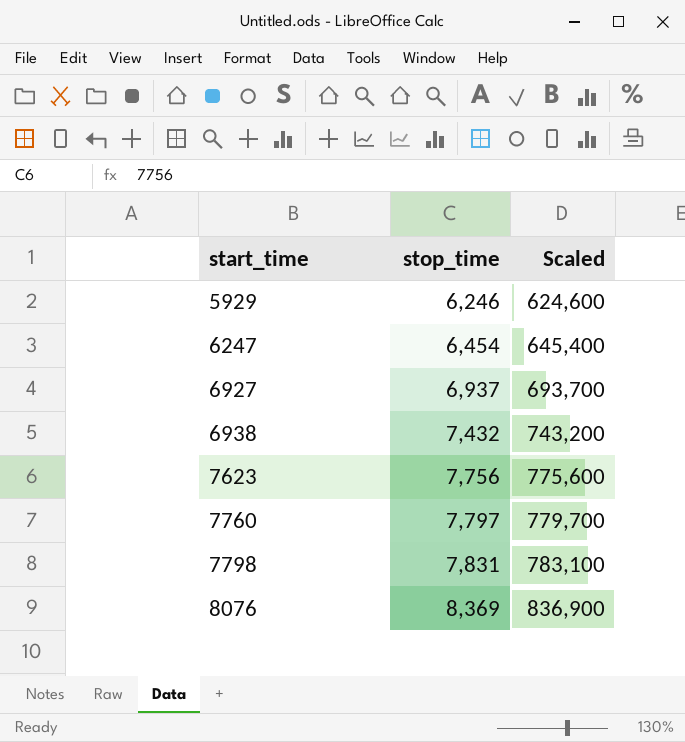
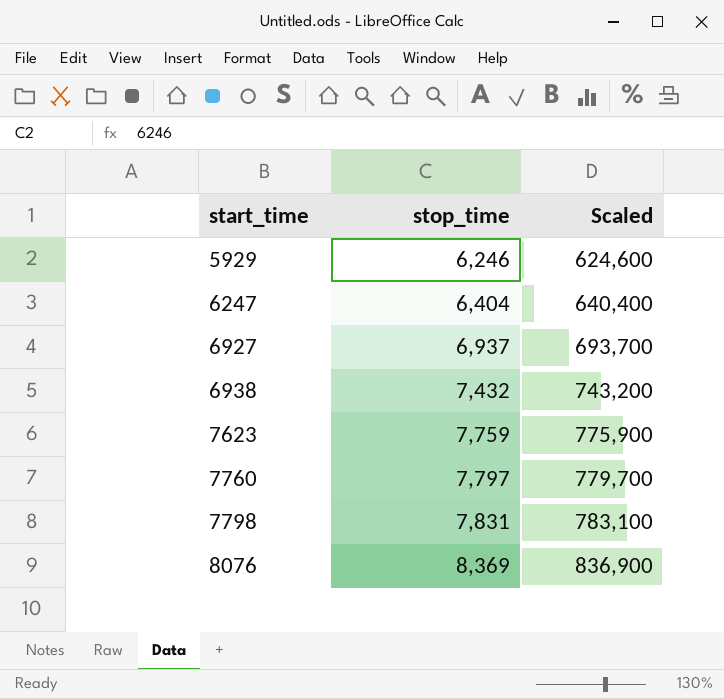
6247 | stop_time: 6,454 -> 6,404
6247 | Scaled: 645,400 -> 640,400
7623 | stop_time: 7,756 -> 7,759
7623 | Scaled: 775,600 -> 775,900

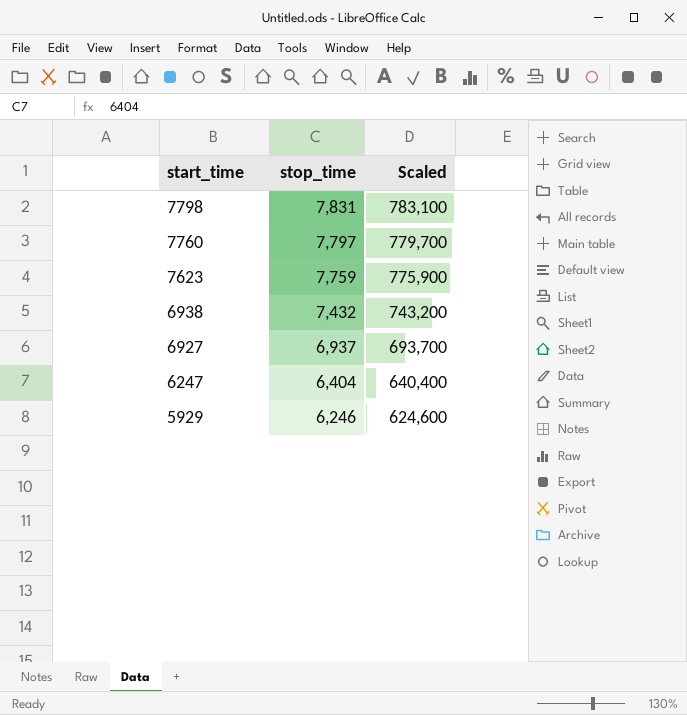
row order: start_time ascending -> start_time descending
row 8076: 8,369 | 836,900 -> none

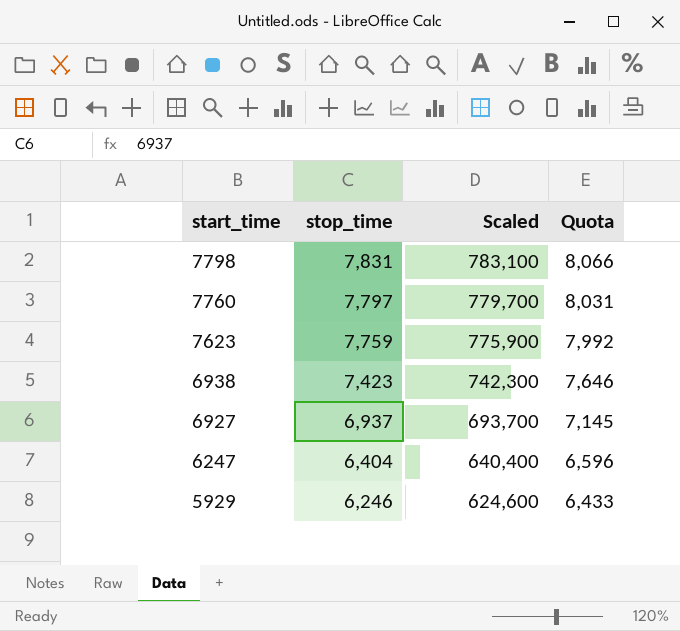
column Quota | formula: none -> [stop_time] * 1.03
6938 | stop_time: 7,432 -> 7,423
6938 | Scaled: 743,200 -> 742,300

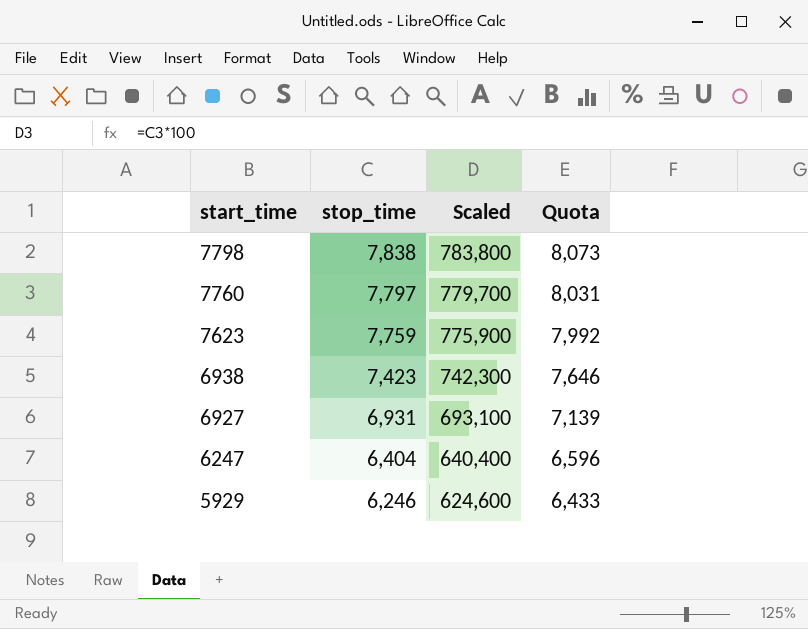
7798 | stop_time: 7,831 -> 7,838
7798 | Scaled: 783,100 -> 783,800
7798 | Quota: 8,066 -> 8,073
6927 | stop_time: 6,937 -> 6,931
6927 | Scaled: 693,700 -> 693,100
6927 | Quota: 7,145 -> 7,139

